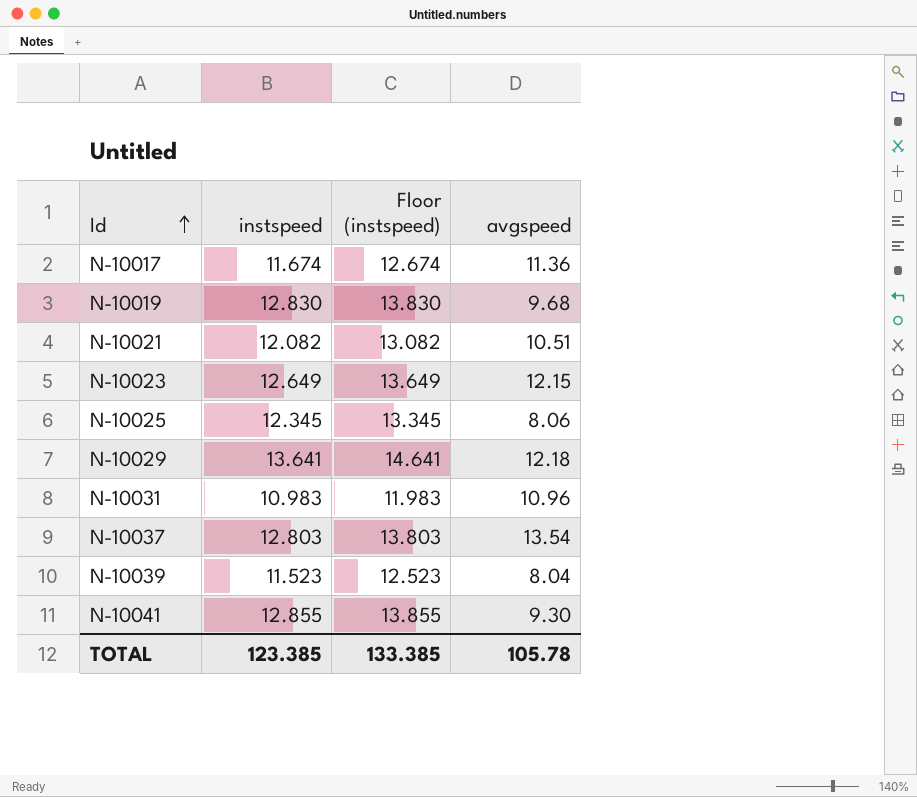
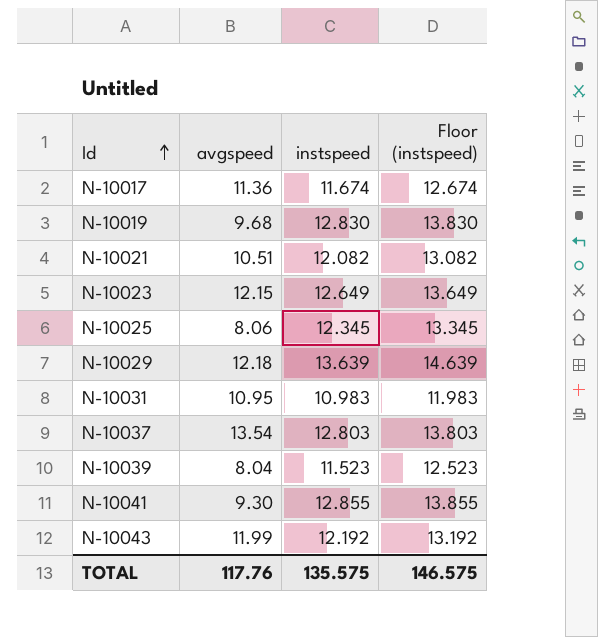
column avgspeed | position: 4 -> 2
N-10029 | instspeed: 13.641 -> 13.639
N-10029 | Floor (instspeed): 14.641 -> 14.639
N-10031 | avgspeed: 10.96 -> 10.95
row N-10043: none -> 11.99 | 12.192 | 13.192
TOTAL | avgspeed: 105.78 -> 117.76
TOTAL | instspeed: 123.385 -> 135.575
TOTAL | Floor (instspeed): 133.385 -> 146.575

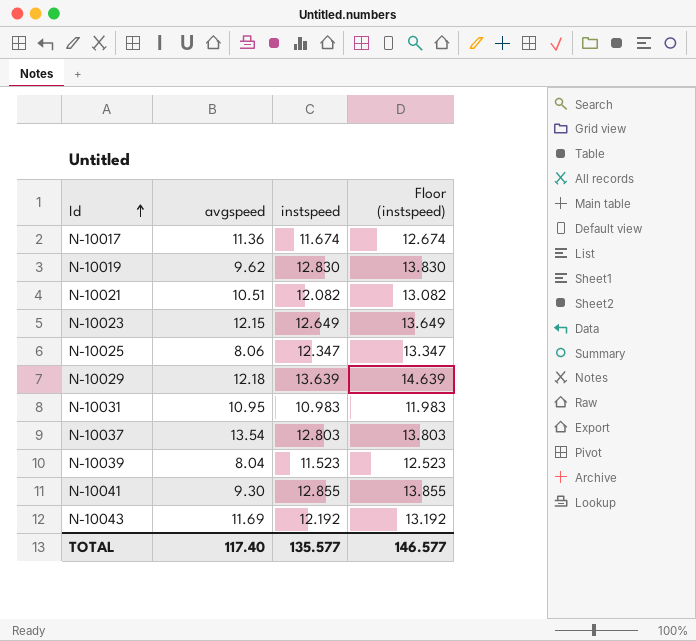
N-10019 | avgspeed: 9.68 -> 9.62
N-10025 | instspeed: 12.345 -> 12.347
N-10025 | Floor (instspeed): 13.345 -> 13.347
N-10043 | avgspeed: 11.99 -> 11.69
TOTAL | avgspeed: 117.76 -> 117.40
TOTAL | instspeed: 135.575 -> 135.577
TOTAL | Floor (instspeed): 146.575 -> 146.577

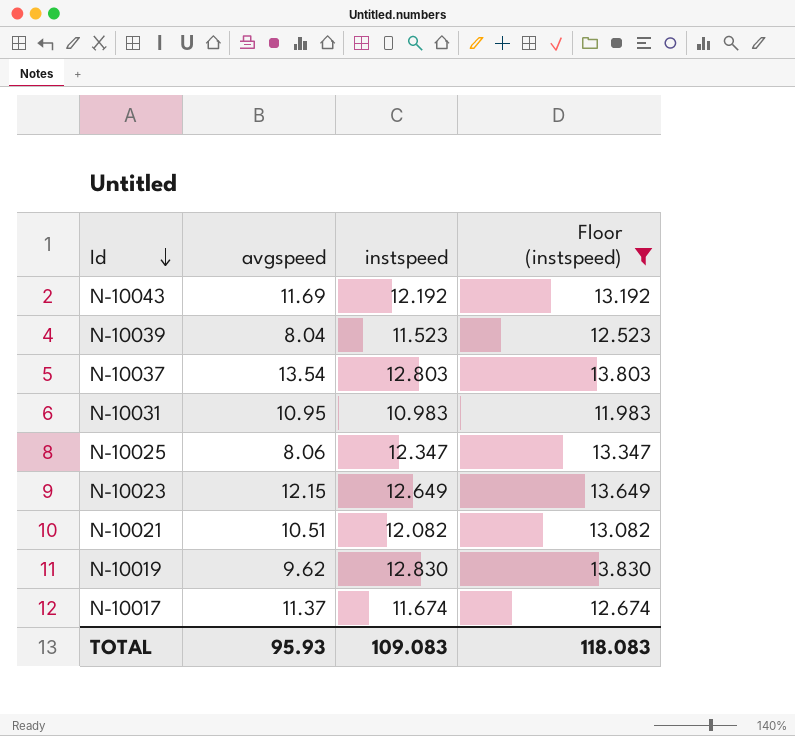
filter: none -> Floor (instspeed) <= 13.830
row order: Id ascending -> Id descending
N-10017 | avgspeed: 11.36 -> 11.37
TOTAL | avgspeed: 117.40 -> 95.93
TOTAL | instspeed: 135.577 -> 109.083
TOTAL | Floor (instspeed): 146.577 -> 118.083

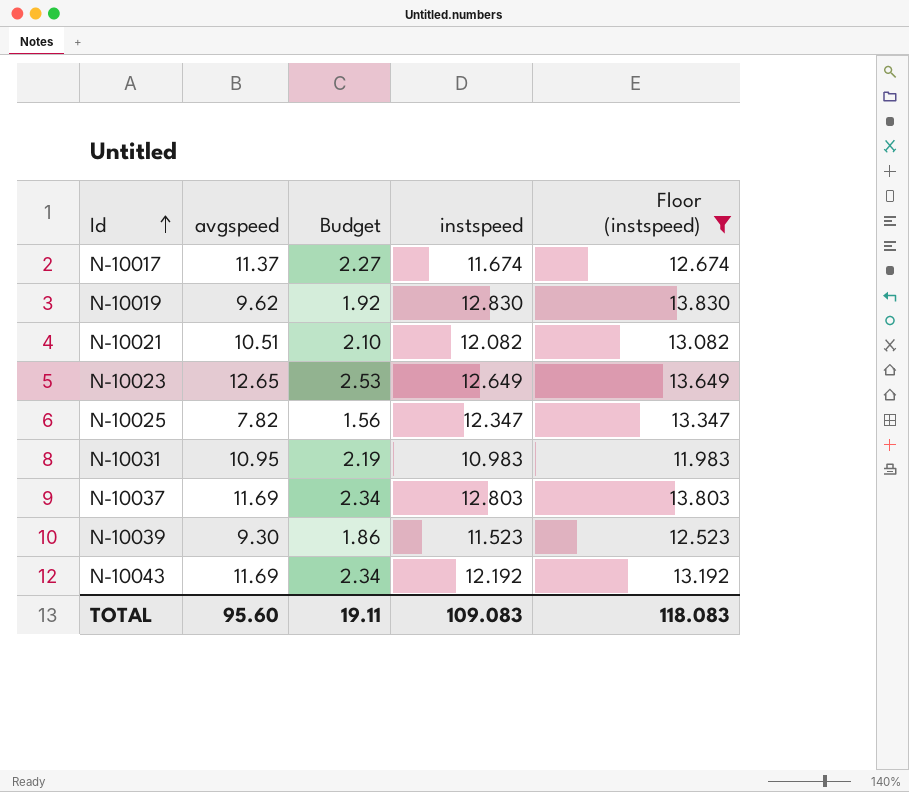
row order: Id descending -> Id ascending
column Budget | formula: none -> [avgspeed] * 0.2
N-10023 | avgspeed: 12.15 -> 12.65
N-10025 | avgspeed: 8.06 -> 7.82
N-10037 | avgspeed: 13.54 -> 11.69
N-10039 | avgspeed: 8.04 -> 9.30
TOTAL | avgspeed: 95.93 -> 95.60

